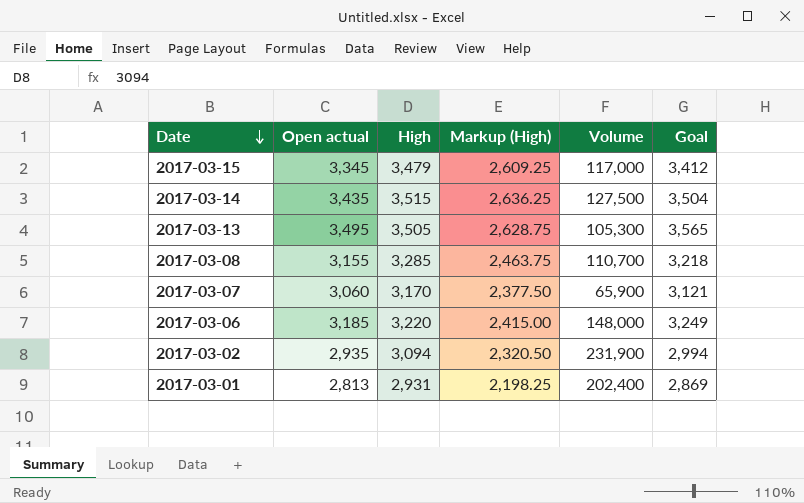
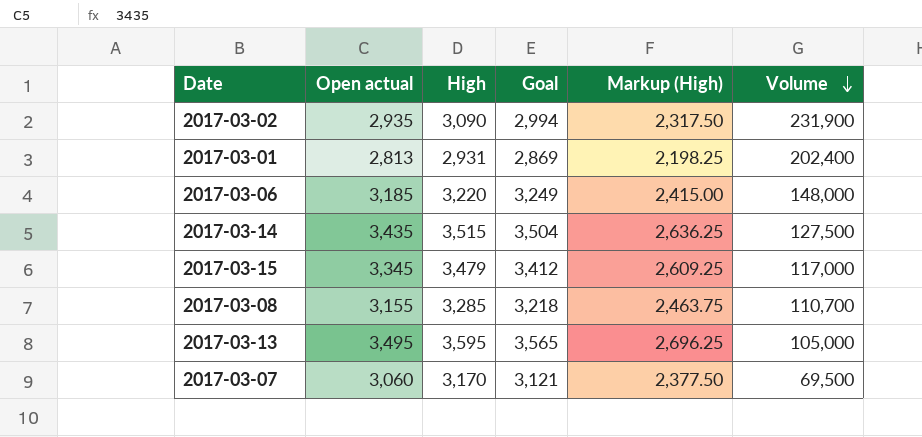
row order: Date descending -> Volume descending
column Goal | position: 6 -> 4
2017-03-02 | High: 3,094 -> 3,090
2017-03-02 | Markup (High): 2,320.50 -> 2,317.50
2017-03-13 | High: 3,505 -> 3,595
2017-03-13 | Markup (High): 2,628.75 -> 2,696.25
2017-03-13 | Volume: 105,300 -> 105,000
2017-03-07 | Volume: 65,900 -> 69,500

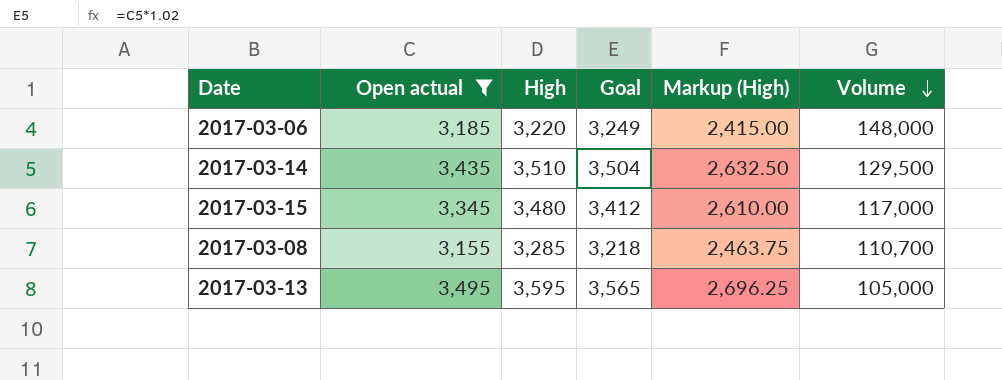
filter: none -> Open actual >= 3,155
2017-03-14 | High: 3,515 -> 3,510
2017-03-14 | Markup (High): 2,636.25 -> 2,632.50
2017-03-14 | Volume: 127,500 -> 129,500
2017-03-15 | High: 3,479 -> 3,480
2017-03-15 | Markup (High): 2,609.25 -> 2,610.00

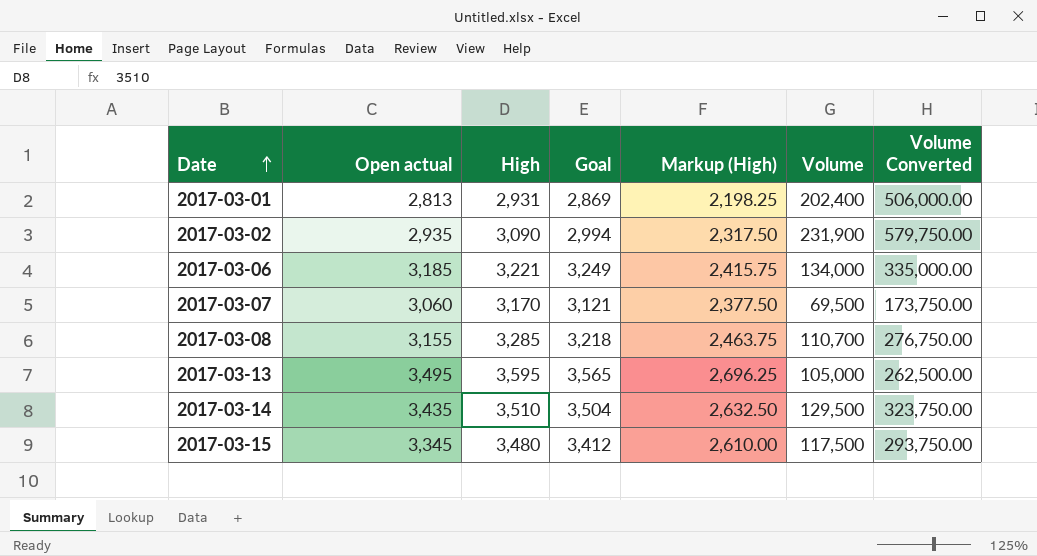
filter: Open actual >= 3,155 -> none
row order: Volume descending -> Date ascending
column Volume Converted | formula: none -> [Volume] * 2.5
2017-03-06 | High: 3,220 -> 3,221
2017-03-06 | Markup (High): 2,415.00 -> 2,415.75
2017-03-06 | Volume: 148,000 -> 134,000
2017-03-15 | Volume: 117,000 -> 117,500

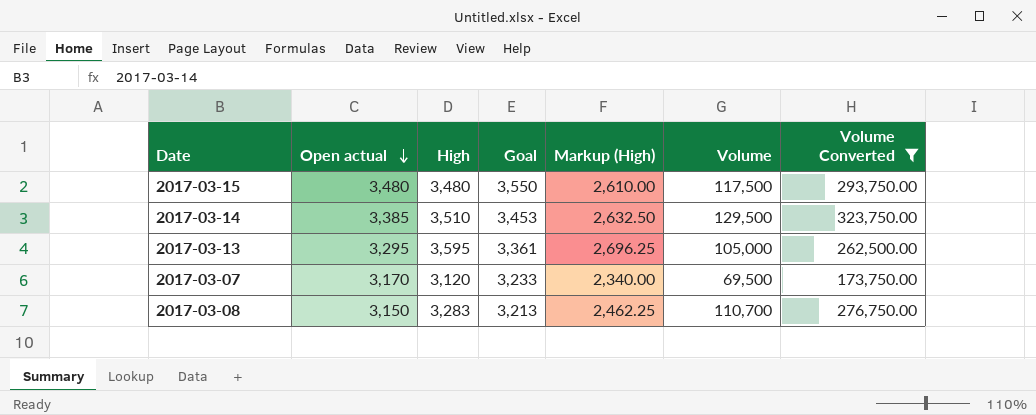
filter: none -> Volume Converted <= 323,750.00
row order: Date ascending -> Open actual descending
2017-03-15 | Open actual: 3,345 -> 3,480
2017-03-15 | Goal: 3,412 -> 3,550
2017-03-14 | Open actual: 3,435 -> 3,385
2017-03-14 | Goal: 3,504 -> 3,453
2017-03-13 | Open actual: 3,495 -> 3,295
2017-03-13 | Goal: 3,565 -> 3,361
2017-03-07 | Open actual: 3,060 -> 3,170
2017-03-07 | High: 3,170 -> 3,120
2017-03-07 | Goal: 3,121 -> 3,233
2017-03-07 | Markup (High): 2,377.50 -> 2,340.00
2017-03-08 | Open actual: 3,155 -> 3,150
2017-03-08 | High: 3,285 -> 3,283
2017-03-08 | Goal: 3,218 -> 3,213
2017-03-08 | Markup (High): 2,463.75 -> 2,462.25

